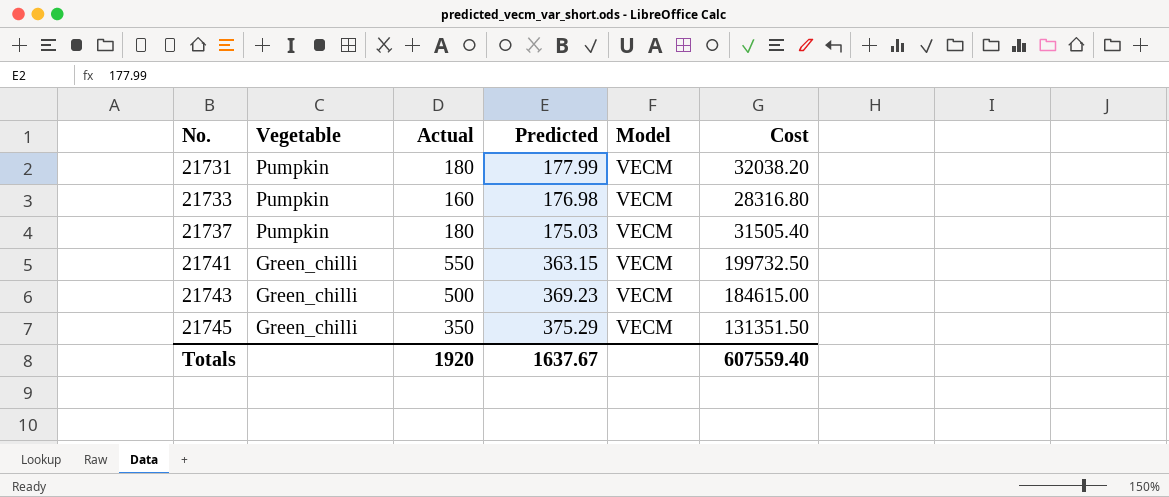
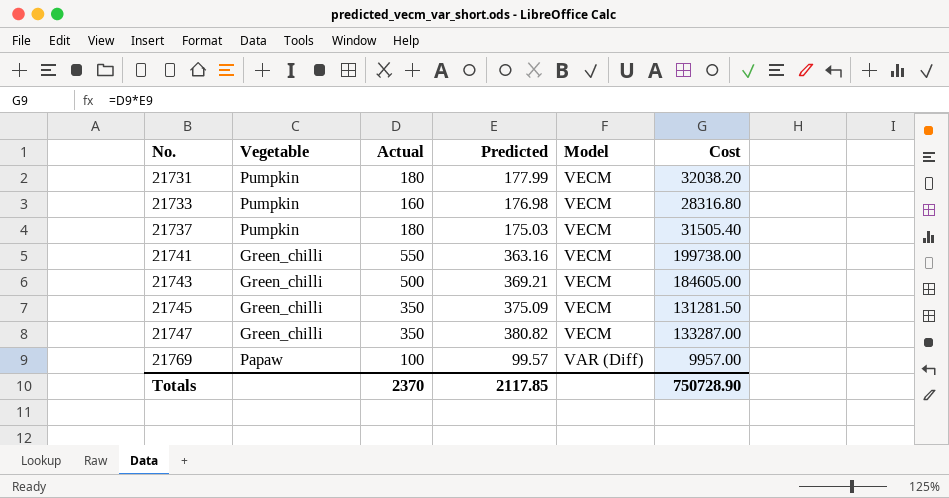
21741 | Predicted: 363.15 -> 363.16
21741 | Cost: 199732.50 -> 199738.00
21743 | Predicted: 369.23 -> 369.21
21743 | Cost: 184615.00 -> 184605.00
21745 | Predicted: 375.29 -> 375.09
21745 | Cost: 131351.50 -> 131281.50
row 21747: none -> Green_chilli | 350 | 380.82 | VECM | 133287.00
row 21769: none -> Papaw | 100 | 99.57 | VAR (Diff) | 9957.00
Totals | Actual: 1920 -> 2370
Totals | Predicted: 1637.67 -> 2117.85
Totals | Cost: 607559.40 -> 750728.90

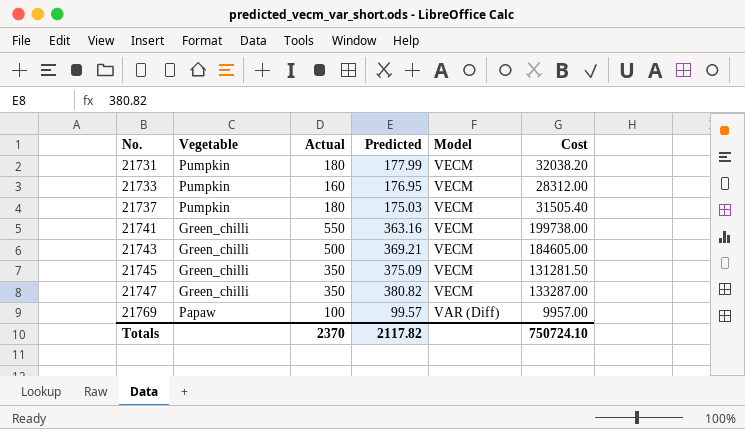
21733 | Predicted: 176.98 -> 176.95
21733 | Cost: 28316.80 -> 28312.00
Totals | Predicted: 2117.85 -> 2117.82
Totals | Cost: 750728.90 -> 750724.10

